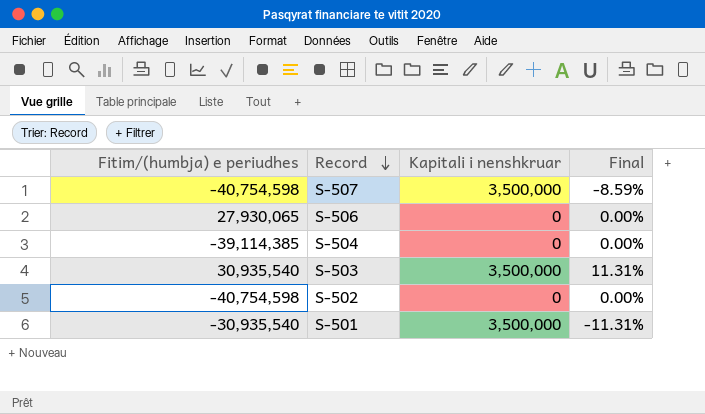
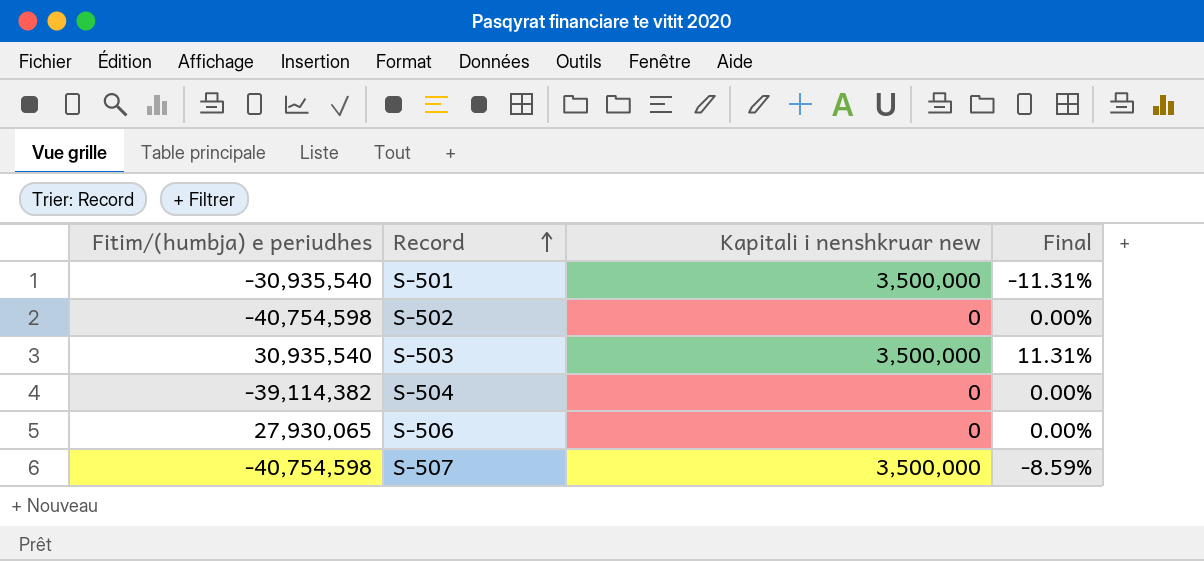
row order: Record descending -> Record ascending
column name: Kapitali i nenshkruar -> Kapitali i nenshkruar new
S-504 | Fitim/(humbja) e periudhes: -39,114,385 -> -39,114,382

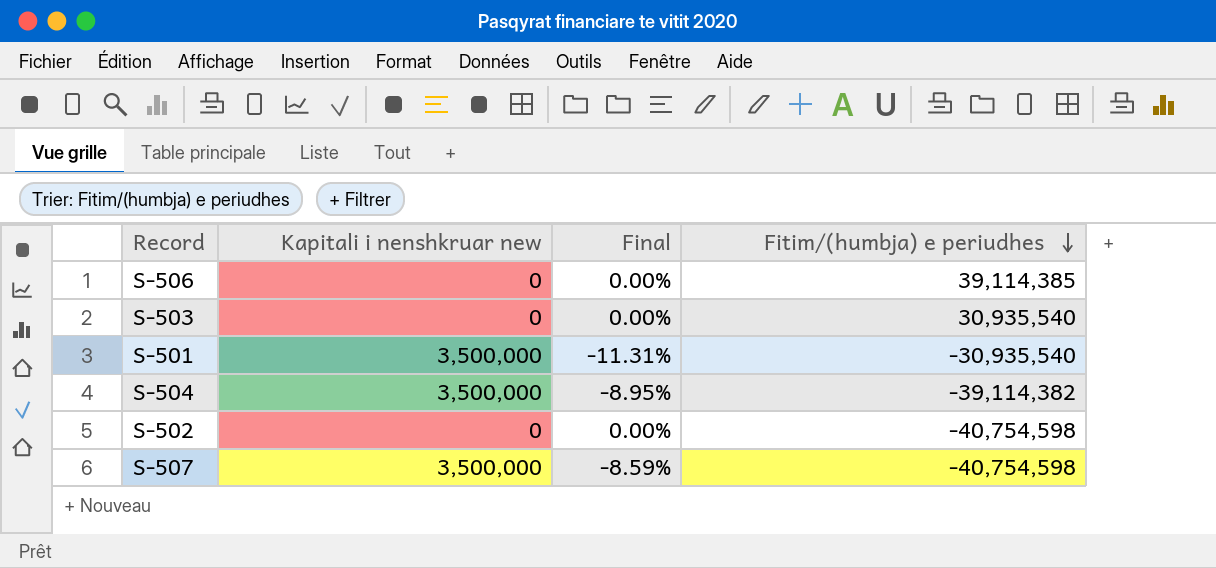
row order: Record ascending -> Fitim/(humbja) e periudhes descending
column Fitim/(humbja) e periudhes | position: 1 -> 4
S-506 | Fitim/(humbja) e periudhes: 27,930,065 -> 39,114,385
S-503 | Kapitali i nenshkruar new: 3,500,000 -> 0
S-503 | Final: 11.31% -> 0.00%
S-504 | Kapitali i nenshkruar new: 0 -> 3,500,000
S-504 | Final: 0.00% -> -8.95%

